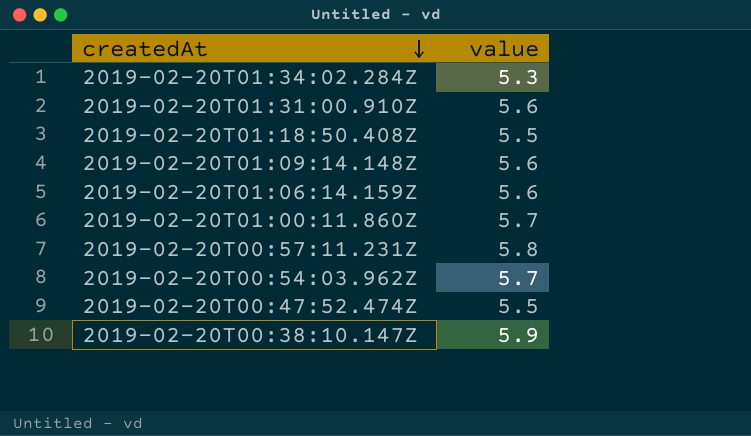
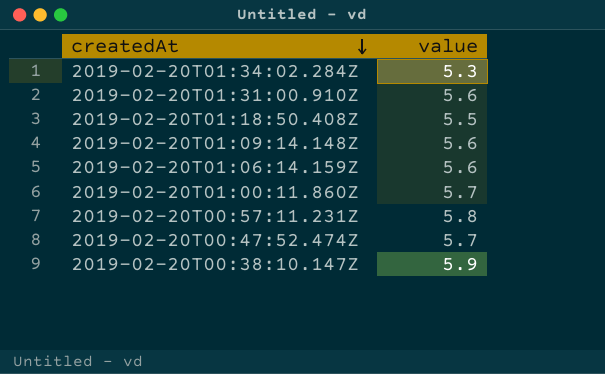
row 2019-02-20T00:54:03.962Z: 5.7 -> none
2019-02-20T00:47:52.474Z | value: 5.5 -> 5.7

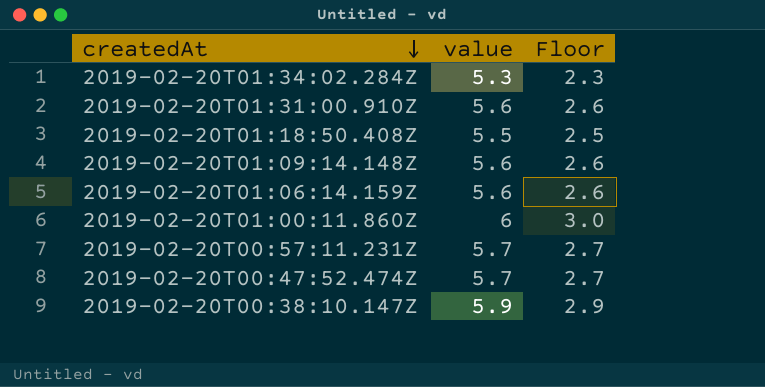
column Floor | formula: none -> [value] - 3
2019-02-20T01:00:11.860Z | value: 5.7 -> 6
2019-02-20T00:57:11.231Z | value: 5.8 -> 5.7

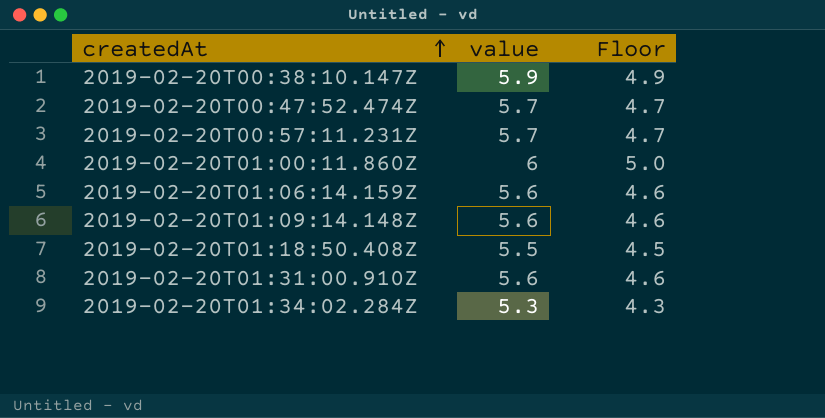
row order: createdAt descending -> createdAt ascending
column Floor | formula: [value] - 3 -> [value] - 1

